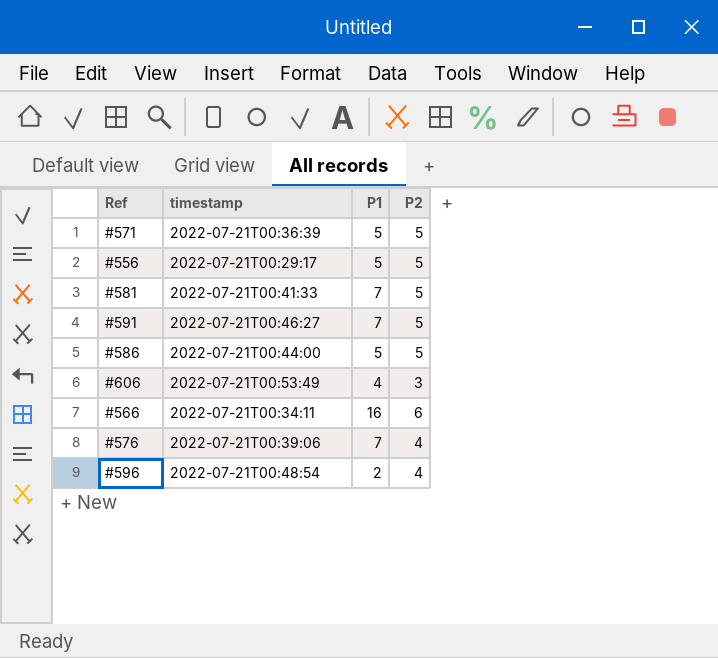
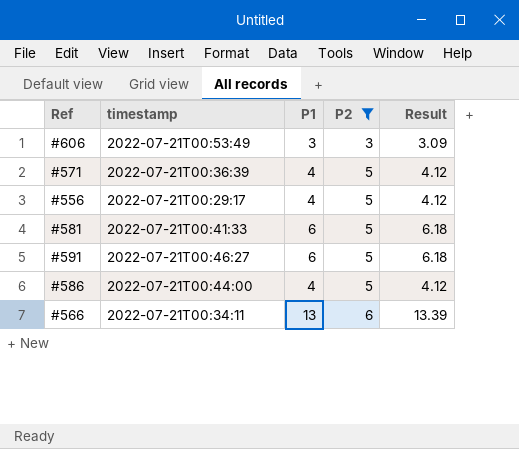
filter: none -> P2 != 4
row order: none -> P2 ascending
column Result | formula: none -> [P1] * 1.03
#606 | P1: 4 -> 3
#571 | P1: 5 -> 4
#556 | P1: 5 -> 4
#581 | P1: 7 -> 6
#591 | P1: 7 -> 6
#586 | P1: 5 -> 4
#566 | P1: 16 -> 13

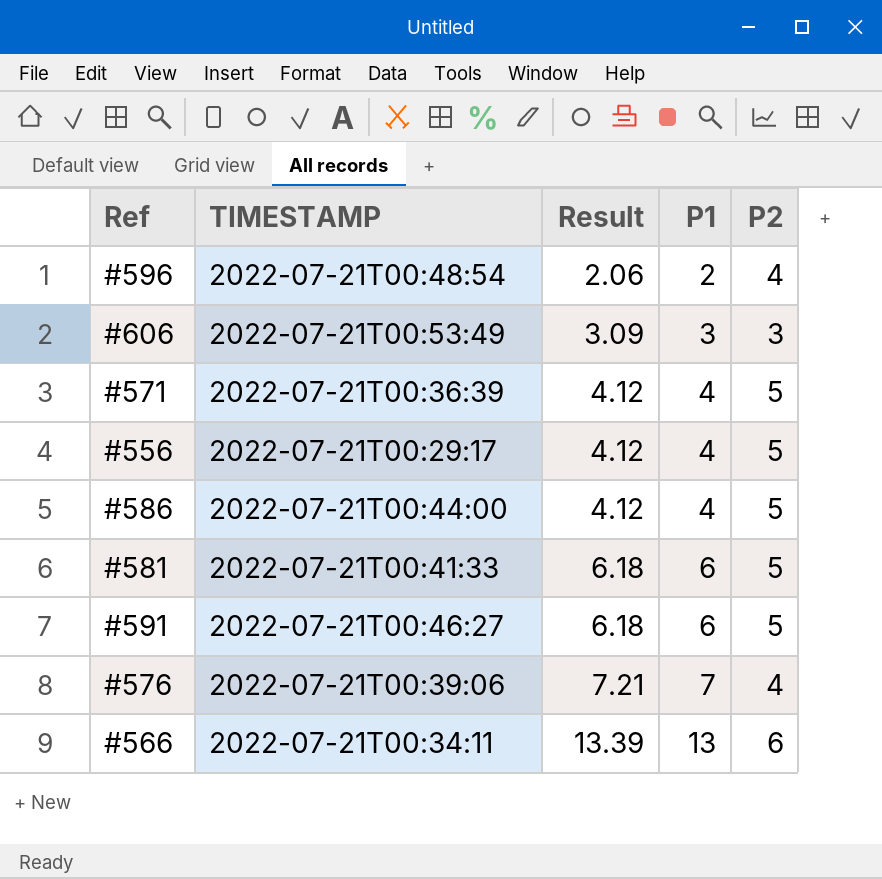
filter: P2 != 4 -> none
row order: P2 ascending -> Result ascending
column name: timestamp -> TIMESTAMP
column Result | position: 5 -> 3

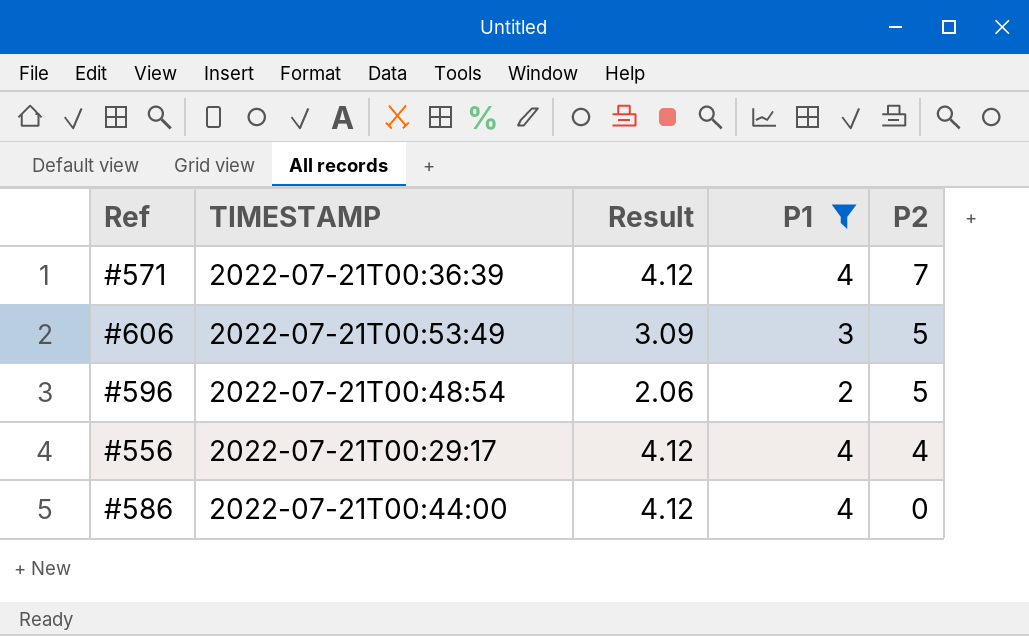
filter: none -> P1 <= 4
row order: Result ascending -> P2 descending
#571 | P2: 5 -> 7
#606 | P2: 3 -> 5
#596 | P2: 4 -> 5
#556 | P2: 5 -> 4
#586 | P2: 5 -> 0

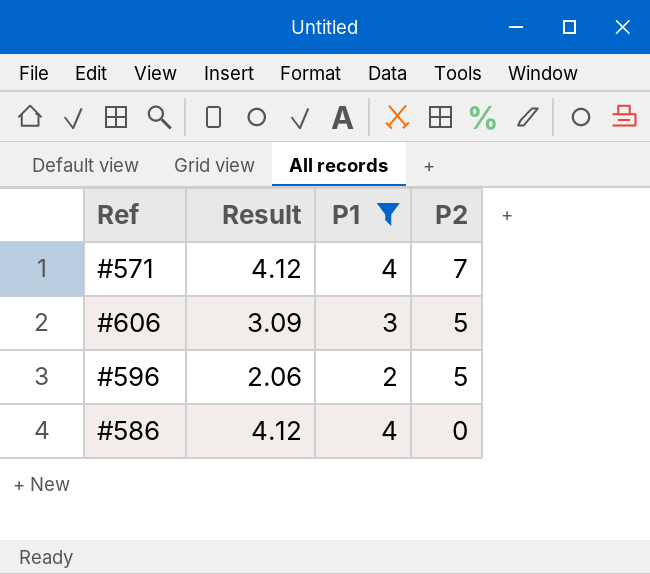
column TIMESTAMP | position: 2 -> none
row #556: 2022-07-21T00:29:17 | 4.12 | 4 | 4 -> none

